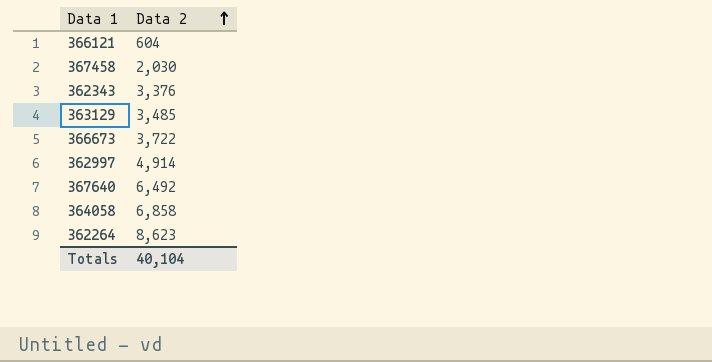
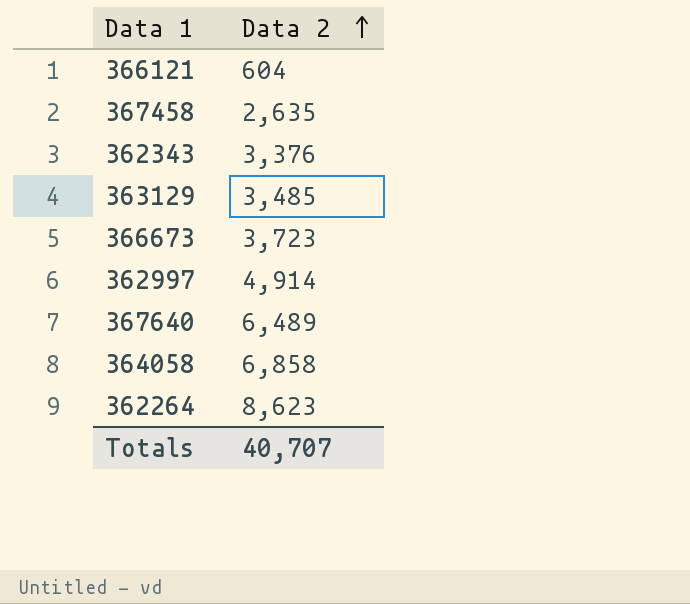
367458 | Data 2: 2,030 -> 2,635
366673 | Data 2: 3,722 -> 3,723
367640 | Data 2: 6,492 -> 6,489
Totals | Data 2: 40,104 -> 40,707

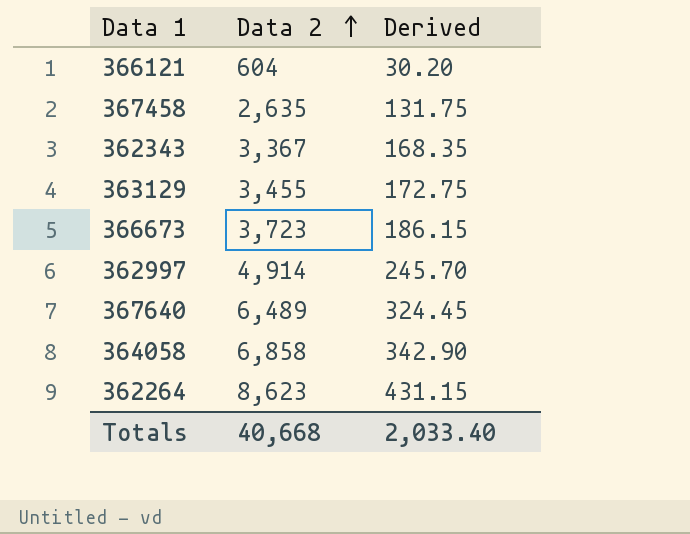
column Derived | formula: none -> [Data 2] * 0.05
362343 | Data 2: 3,376 -> 3,367
363129 | Data 2: 3,485 -> 3,455
Totals | Data 2: 40,707 -> 40,668

